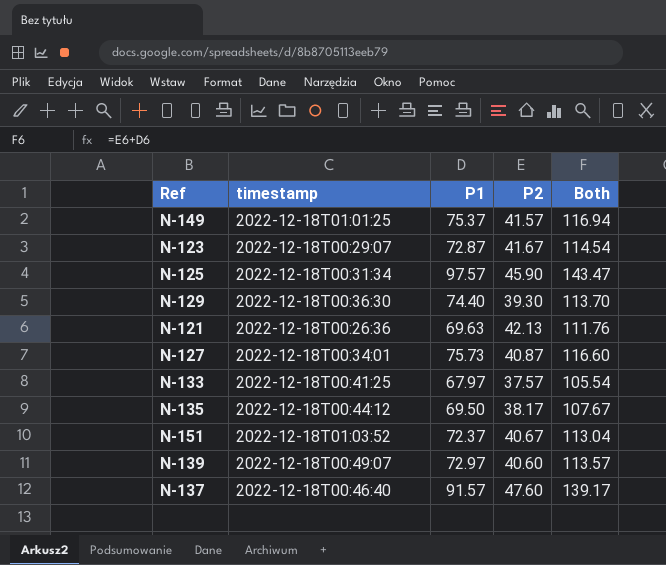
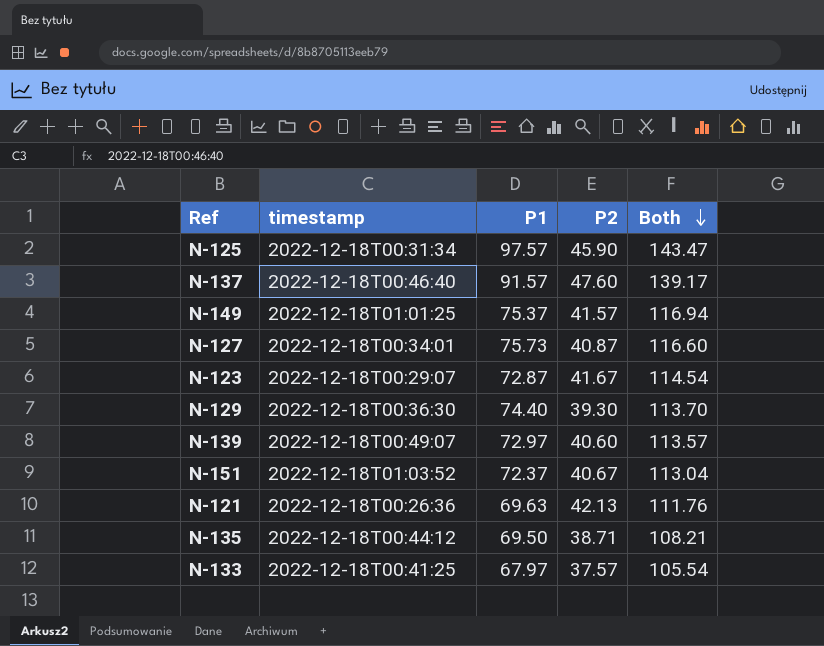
row order: none -> Both descending
N-135 | P2: 38.17 -> 38.71
N-135 | Both: 107.67 -> 108.21

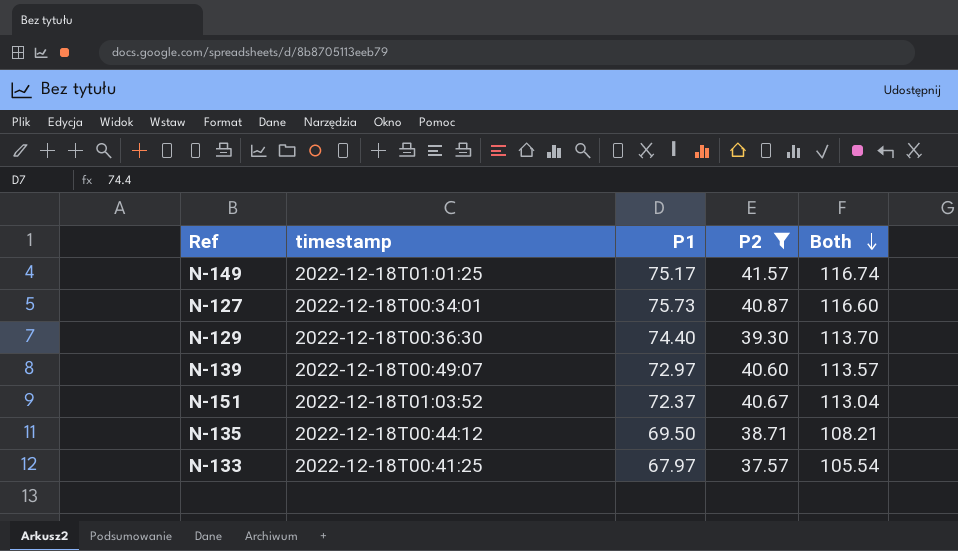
filter: none -> P2 <= 41.57
N-149 | P1: 75.37 -> 75.17
N-149 | Both: 116.94 -> 116.74

